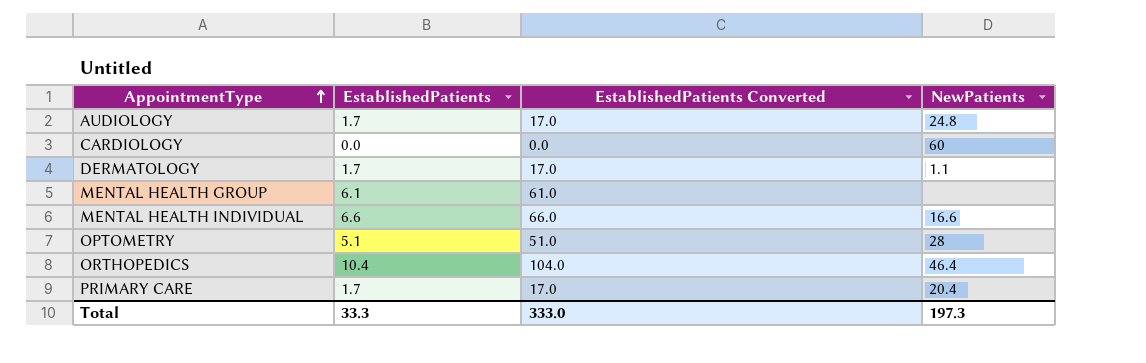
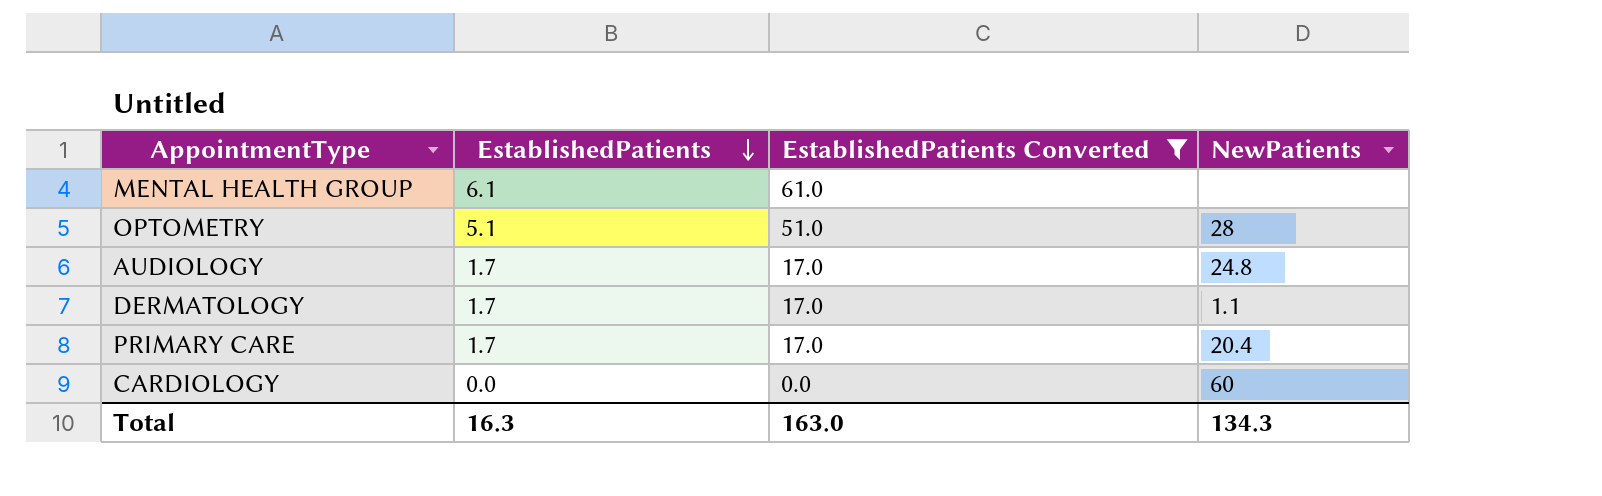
filter: none -> EstablishedPatients Converted <= 61.0
row order: AppointmentType ascending -> EstablishedPatients descending
Total | EstablishedPatients: 33.3 -> 16.3
Total | EstablishedPatients Converted: 333.0 -> 163.0
Total | NewPatients: 197.3 -> 134.3

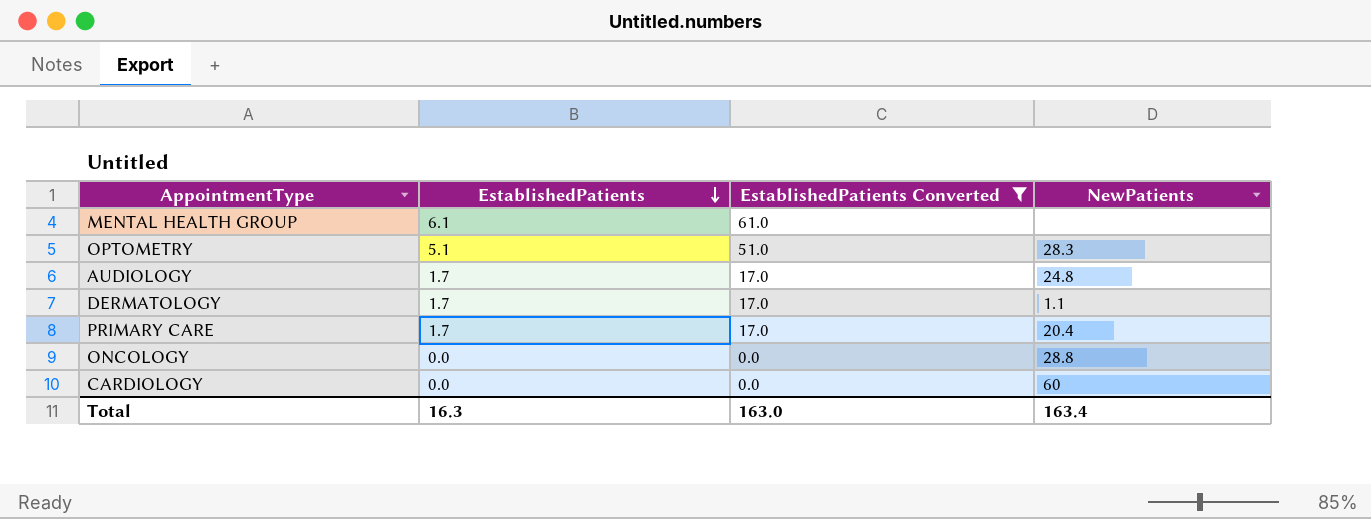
OPTOMETRY | NewPatients: 28 -> 28.3
row ONCOLOGY: none -> 0.0 | 0.0 | 28.8
Total | NewPatients: 134.3 -> 163.4

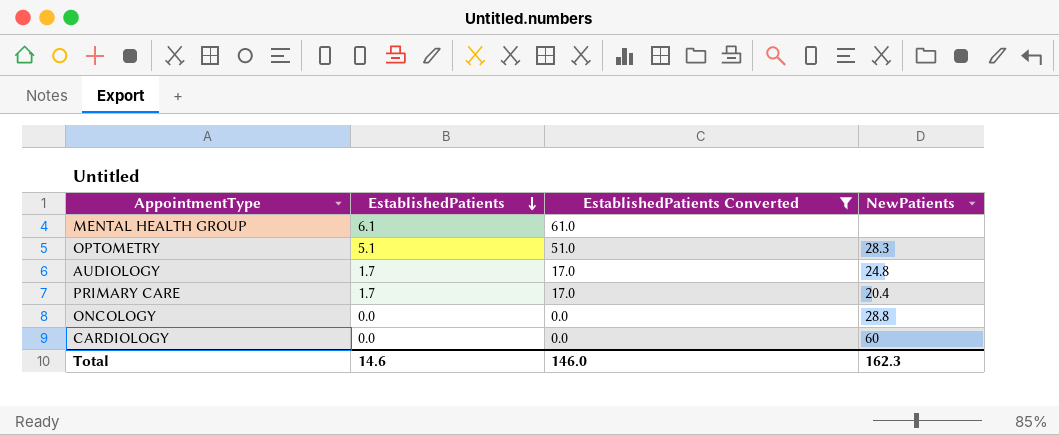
row DERMATOLOGY: 1.7 | 17.0 | 1.1 -> none
Total | EstablishedPatients: 16.3 -> 14.6
Total | EstablishedPatients Converted: 163.0 -> 146.0
Total | NewPatients: 163.4 -> 162.3

